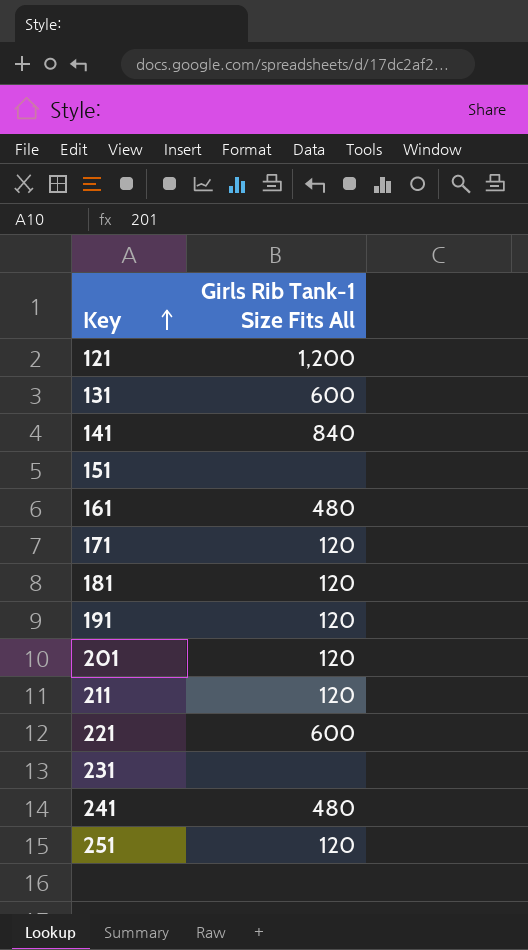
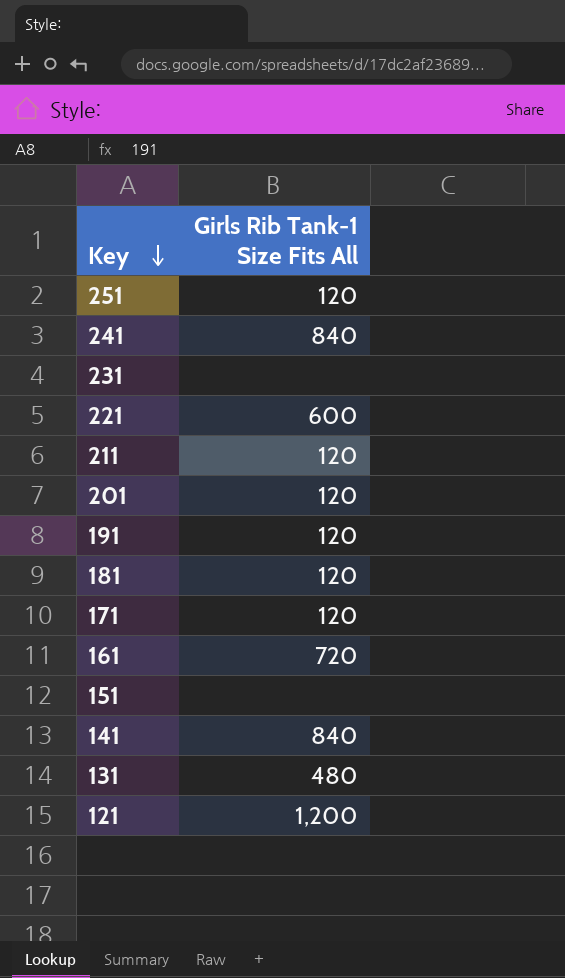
row order: Key ascending -> Key descending
241 | Girls Rib Tank-1 Size Fits All: 480 -> 840
161 | Girls Rib Tank-1 Size Fits All: 480 -> 720
131 | Girls Rib Tank-1 Size Fits All: 600 -> 480

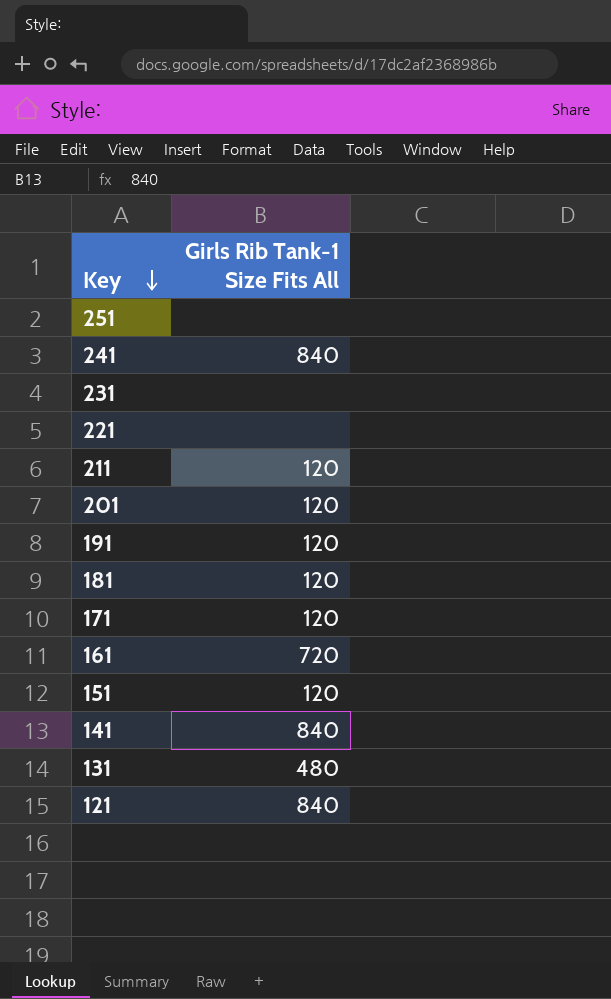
251 | Girls Rib Tank-1 Size Fits All: 120 -> none
221 | Girls Rib Tank-1 Size Fits All: 600 -> none
151 | Girls Rib Tank-1 Size Fits All: none -> 120
121 | Girls Rib Tank-1 Size Fits All: 1,200 -> 840

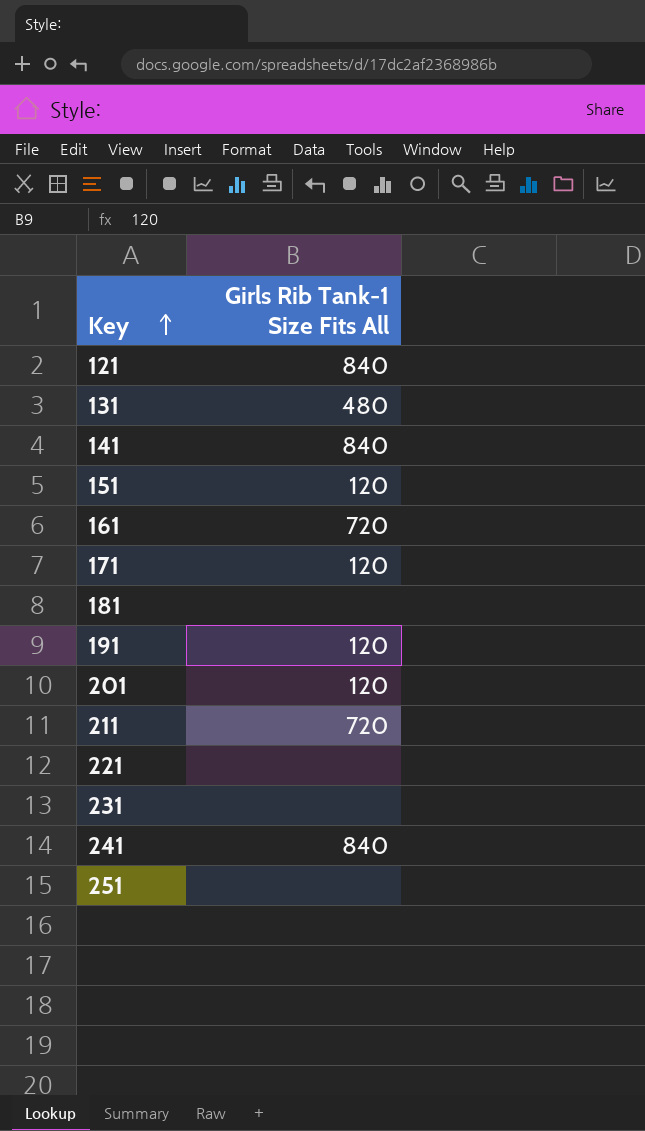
row order: Key descending -> Key ascending
181 | Girls Rib Tank-1 Size Fits All: 120 -> none
211 | Girls Rib Tank-1 Size Fits All: 120 -> 720

